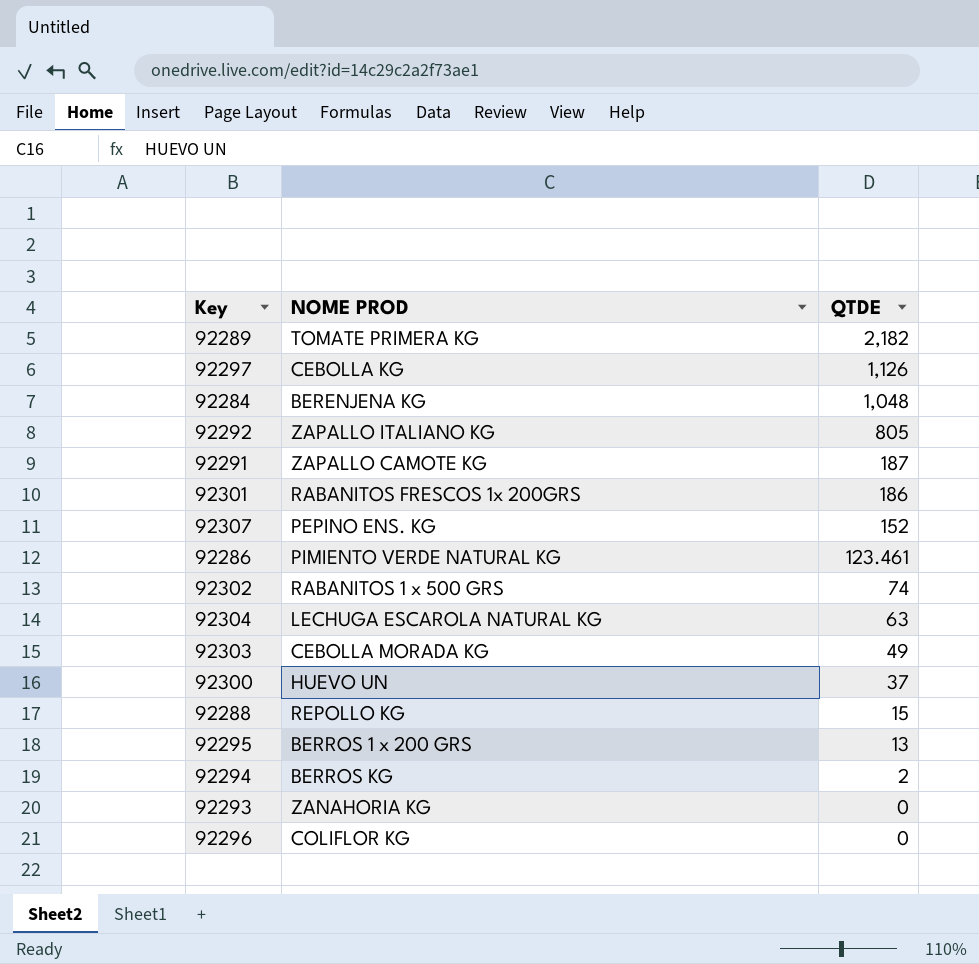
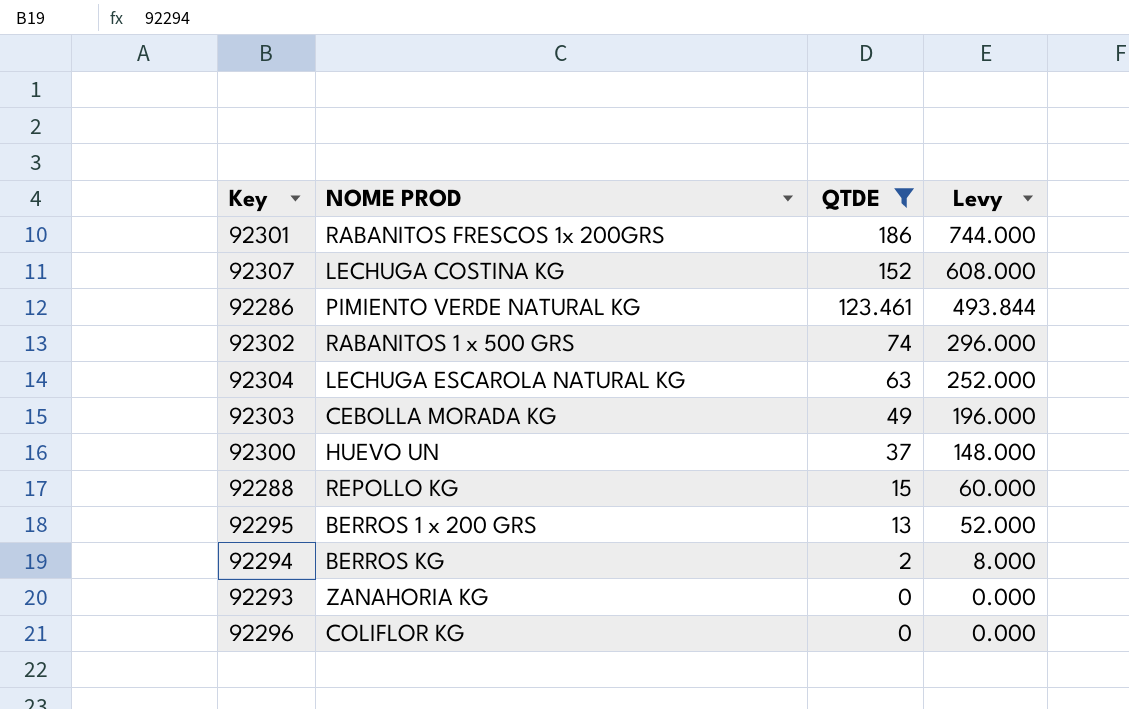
filter: none -> QTDE <= 186
column Levy | formula: none -> [QTDE] * 4
92307 | NOME PROD: PEPINO ENS. KG -> LECHUGA COSTINA KG

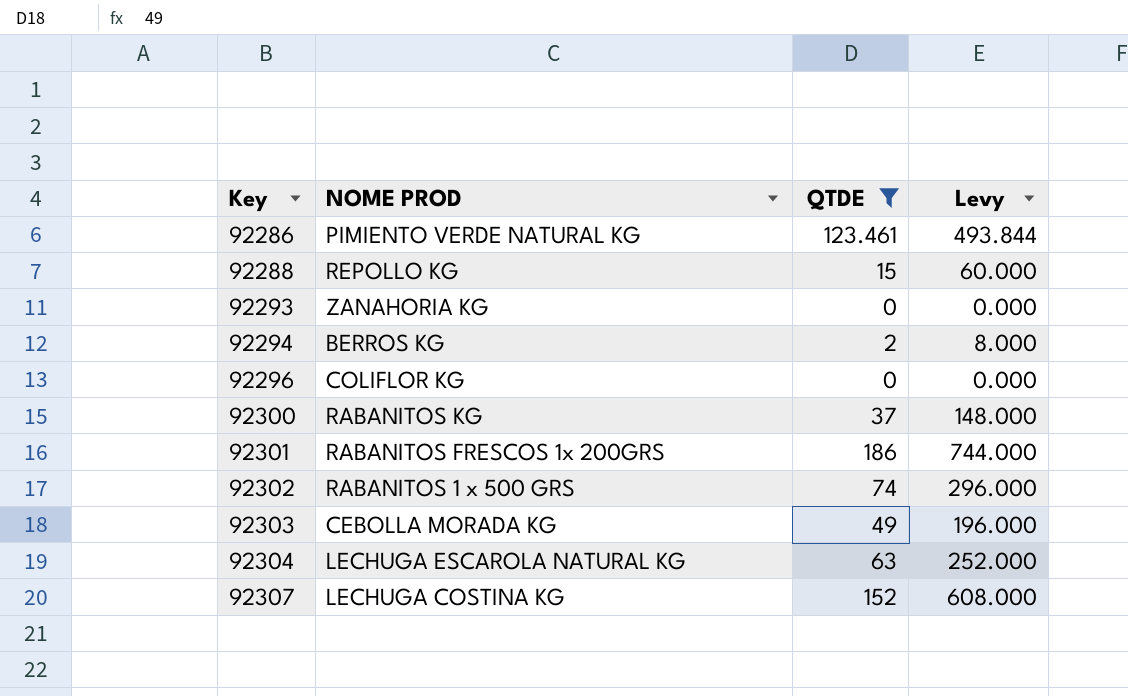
row order: QTDE descending -> Key ascending
row 92295: BERROS 1 x 200 GRS | 13 | 52.000 -> none
92300 | NOME PROD: HUEVO UN -> RABANITOS KG

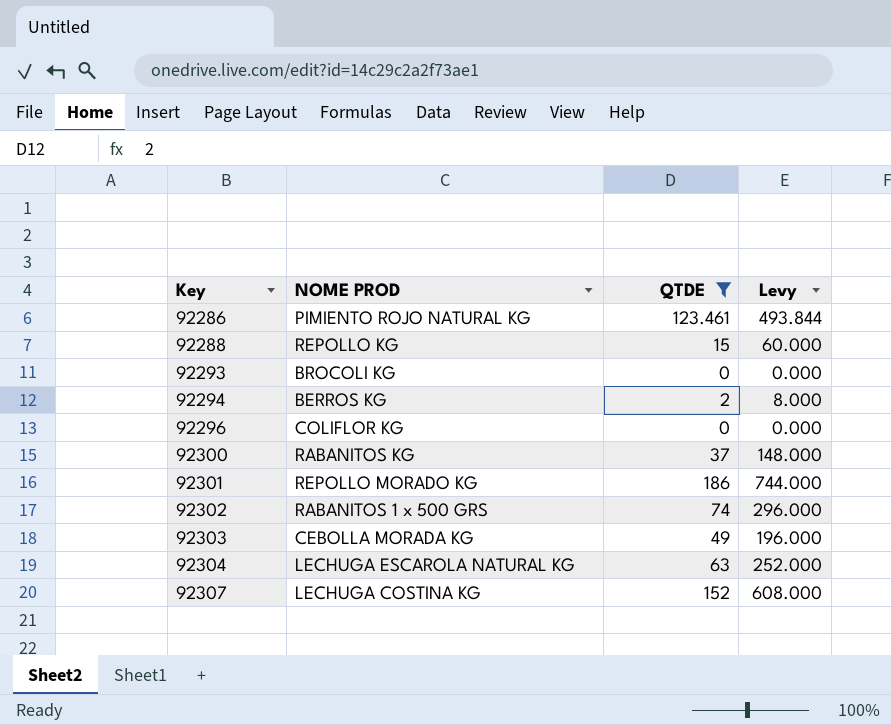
92286 | NOME PROD: PIMIENTO VERDE NATURAL KG -> PIMIENTO ROJO NATURAL KG
92293 | NOME PROD: ZANAHORIA KG -> BROCOLI KG
92301 | NOME PROD: RABANITOS FRESCOS 1x 200GRS -> REPOLLO MORADO KG

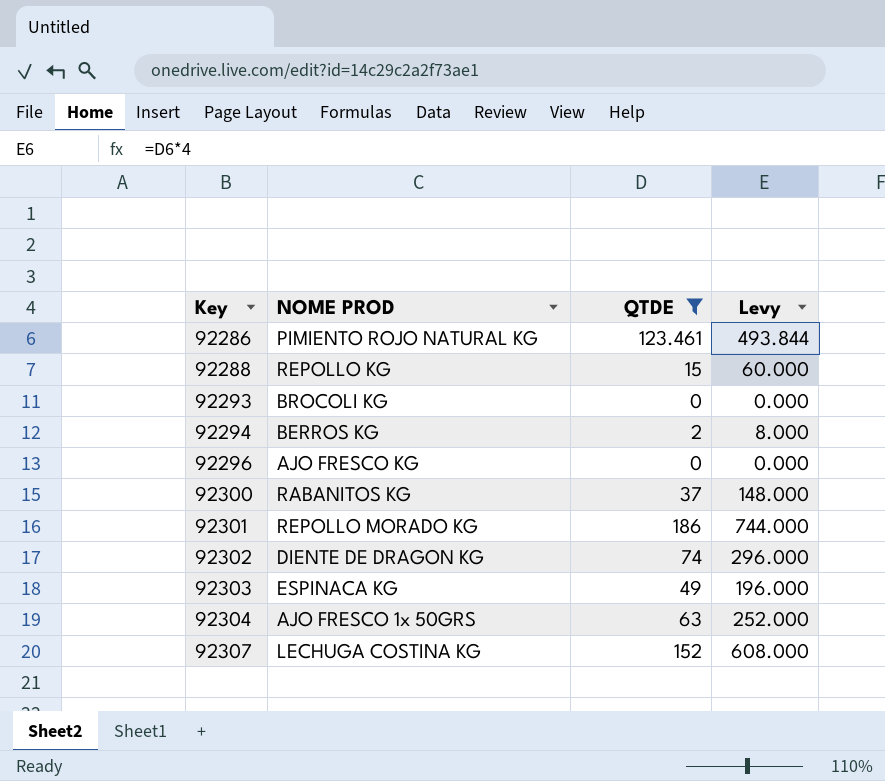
92296 | NOME PROD: COLIFLOR KG -> AJO FRESCO KG
92302 | NOME PROD: RABANITOS 1 x 500 GRS -> DIENTE DE DRAGON KG
92303 | NOME PROD: CEBOLLA MORADA KG -> ESPINACA KG
92304 | NOME PROD: LECHUGA ESCAROLA NATURAL KG -> AJO FRESCO 1x 50GRS

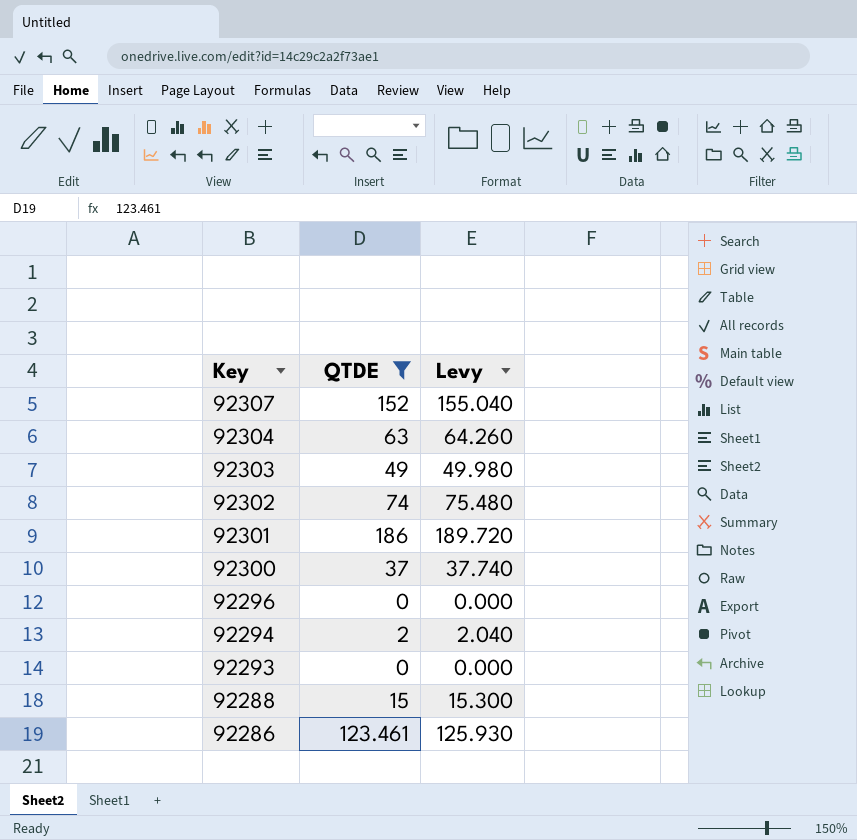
row order: Key ascending -> Key descending
column NOME PROD | position: 2 -> none
column Levy | formula: [QTDE] * 4 -> [QTDE] * 1.02

